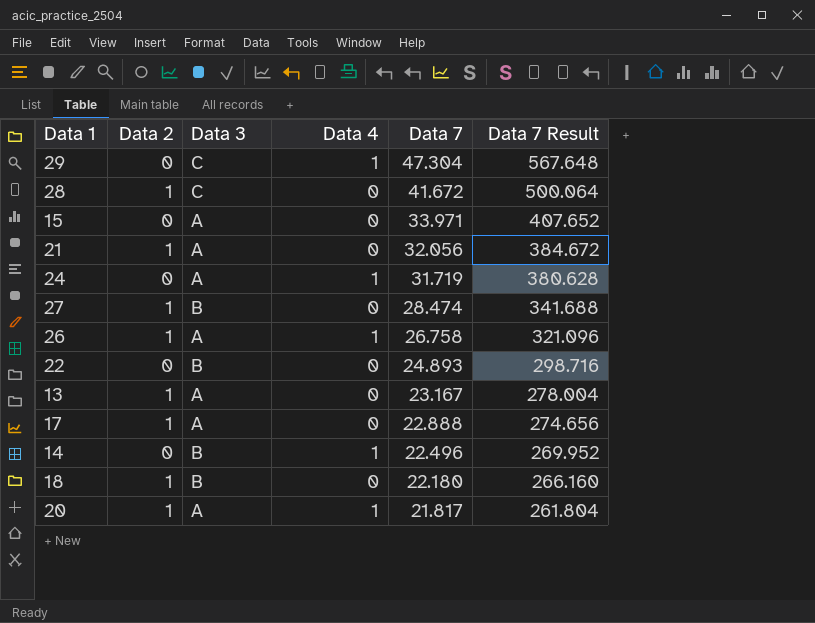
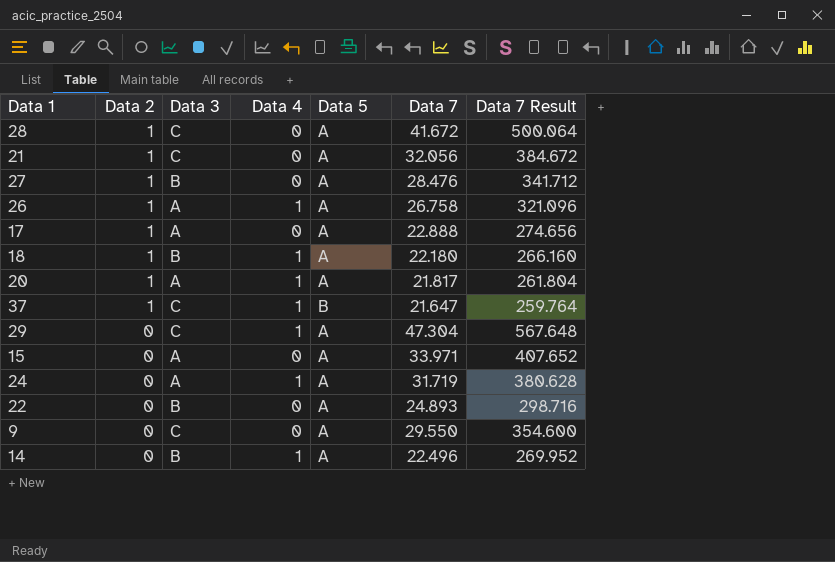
row order: Data 7 descending -> Data 2 descending
column Data 5 | position: none -> 5
row 13: 1 | A | 0 | 23.167 | 278.004 -> none
21 | Data 3: A -> C
27 | Data 7: 28.474 -> 28.476
27 | Data 7 Result: 341.688 -> 341.712
18 | Data 4: 0 -> 1
row 37: none -> 1 | C | 1 | B | 21.647 | 259.764
row 9: none -> 0 | C | 0 | A | 29.550 | 354.600

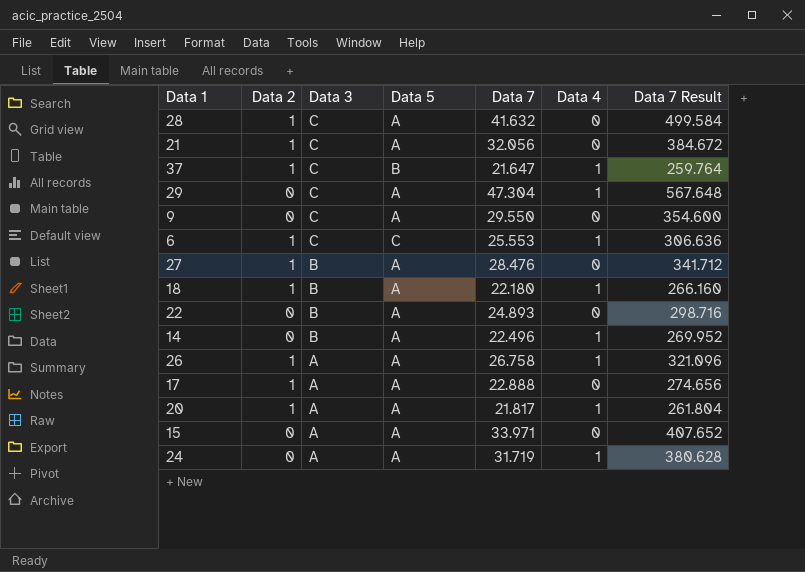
row order: Data 2 descending -> Data 3 descending
column Data 4 | position: 4 -> 6
28 | Data 7: 41.672 -> 41.632
28 | Data 7 Result: 500.064 -> 499.584
row 6: none -> 1 | C | C | 25.553 | 1 | 306.636

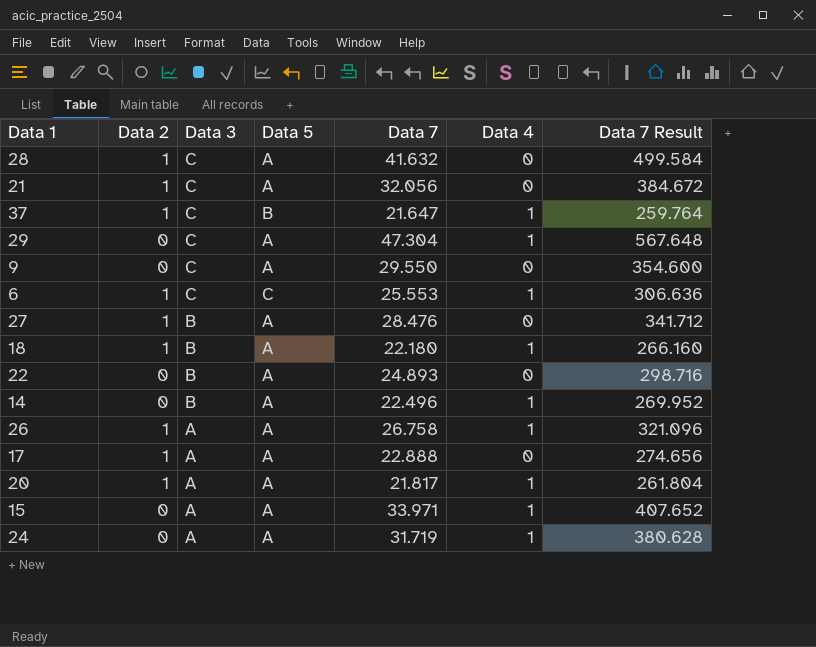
15 | Data 4: 0 -> 1

